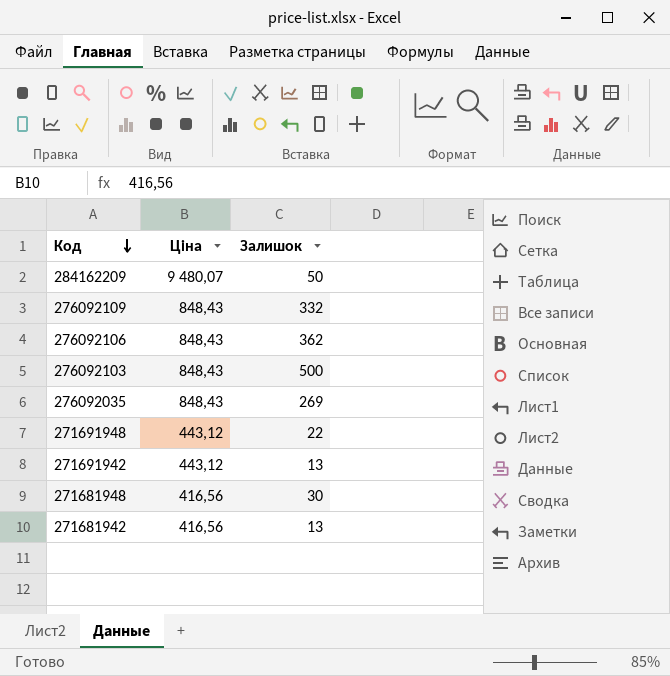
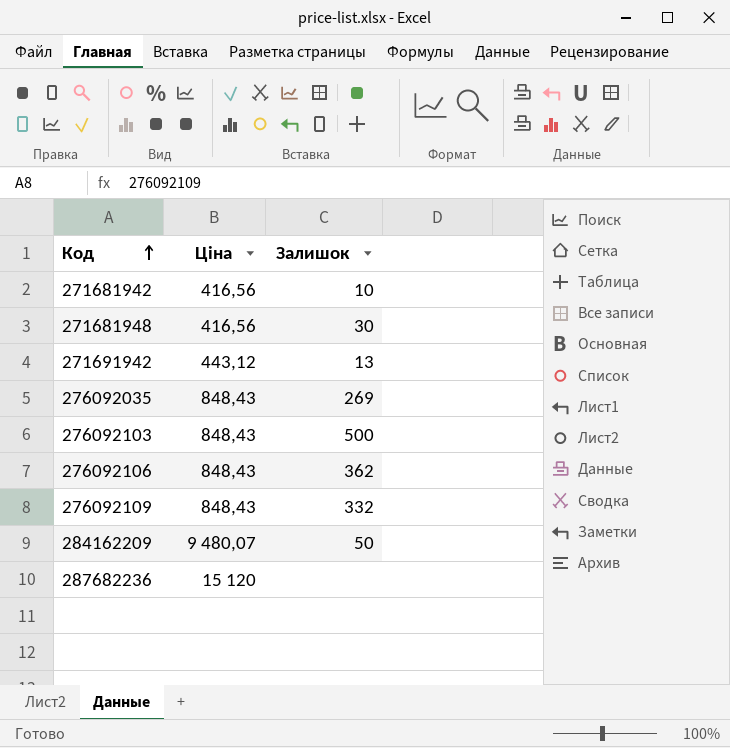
row order: Код descending -> Код ascending
row 271691948: 443,12 | 22 -> none
271681942 | Залишок: 13 -> 10
row 287682236: none -> 15 120 | none

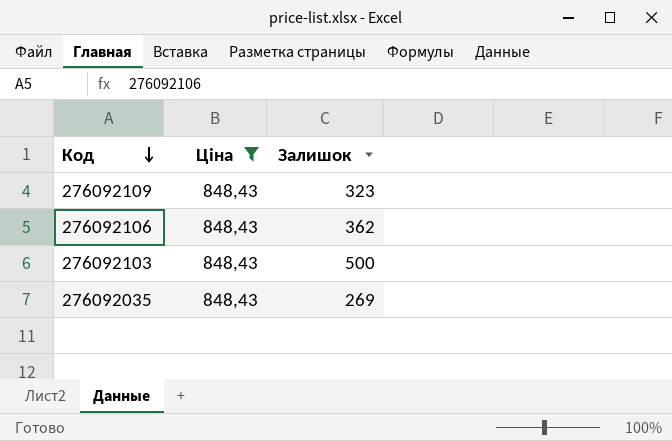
filter: none -> Ціна = 848,43
row order: Код ascending -> Код descending
276092109 | Залишок: 332 -> 323

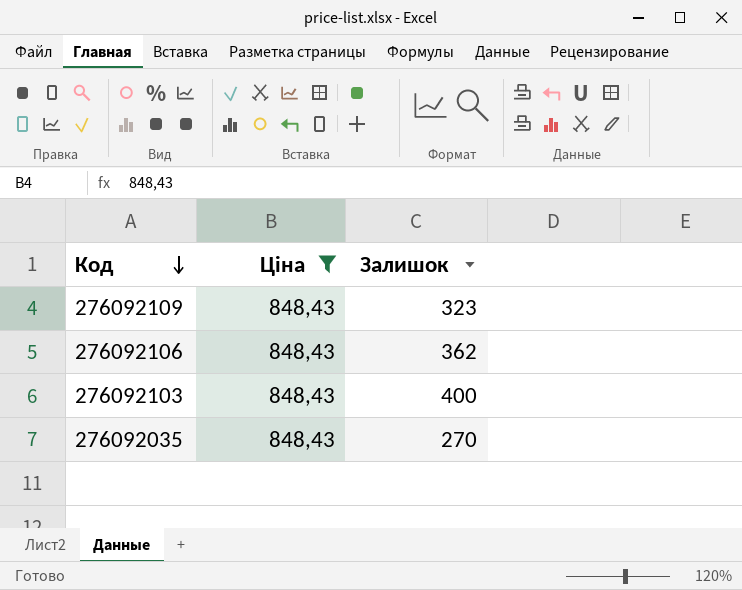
276092103 | Залишок: 500 -> 400
276092035 | Залишок: 269 -> 270

